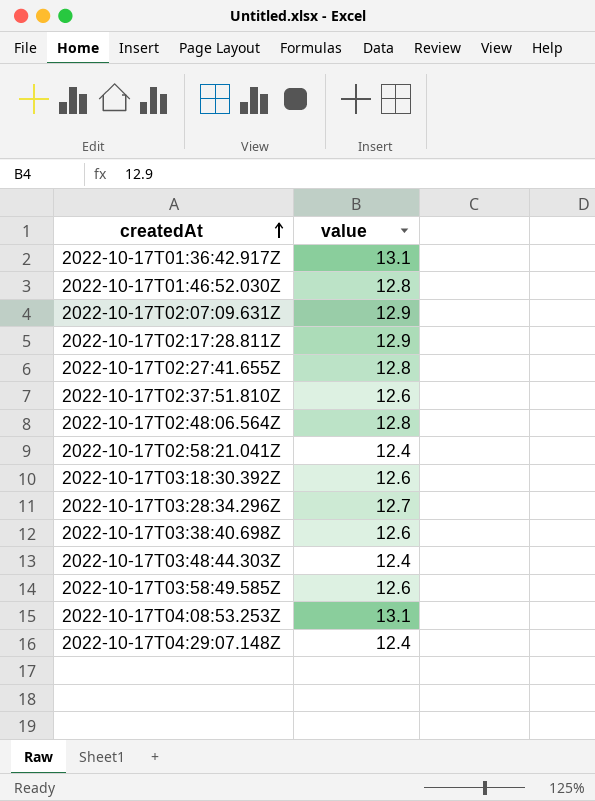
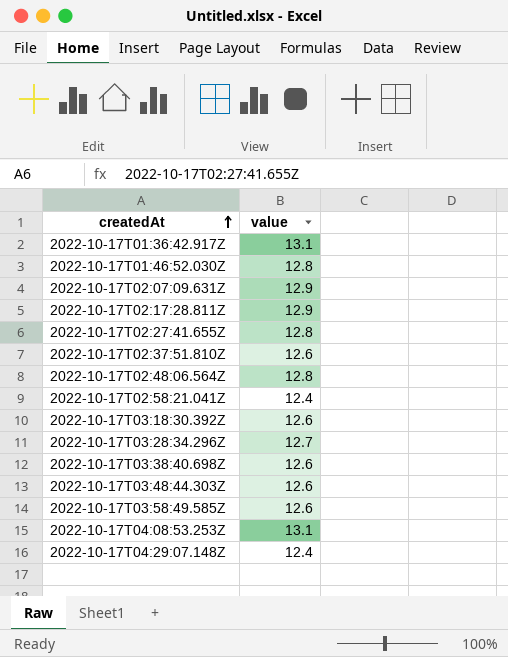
2022-10-17T03:48:44.303Z | value: 12.4 -> 12.6

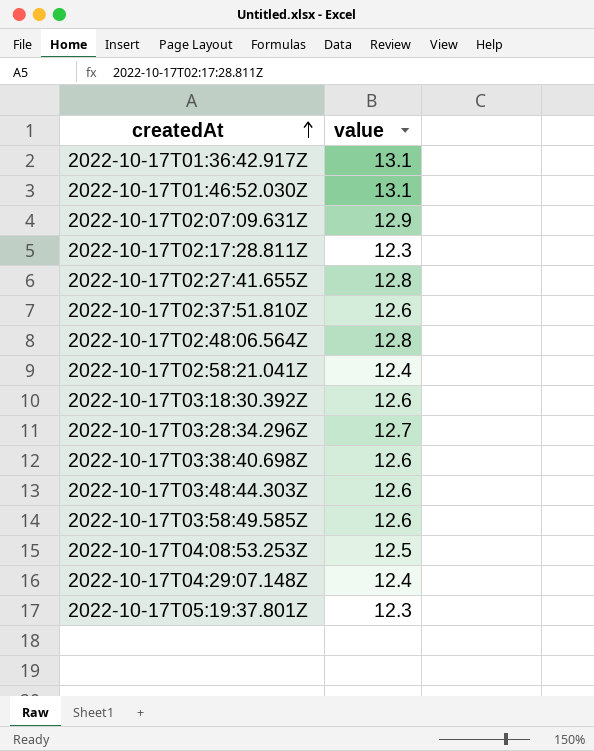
2022-10-17T01:46:52.030Z | value: 12.8 -> 13.1
2022-10-17T02:17:28.811Z | value: 12.9 -> 12.3
2022-10-17T04:08:53.253Z | value: 13.1 -> 12.5
row 2022-10-17T05:19:37.801Z: none -> 12.3

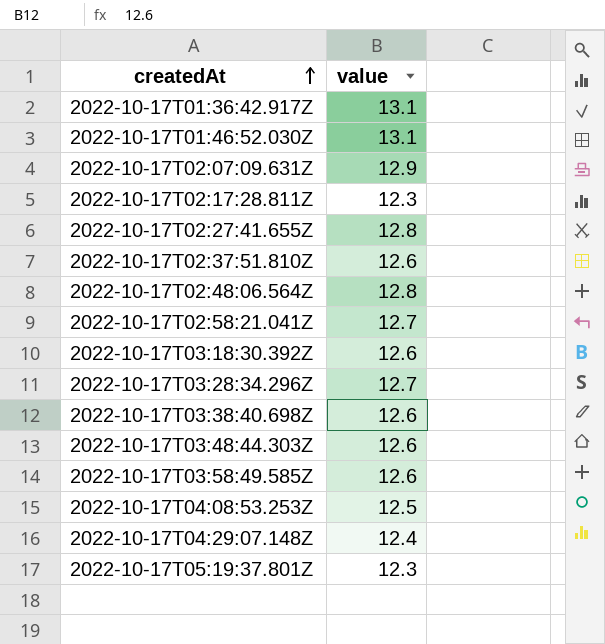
2022-10-17T02:58:21.041Z | value: 12.4 -> 12.7

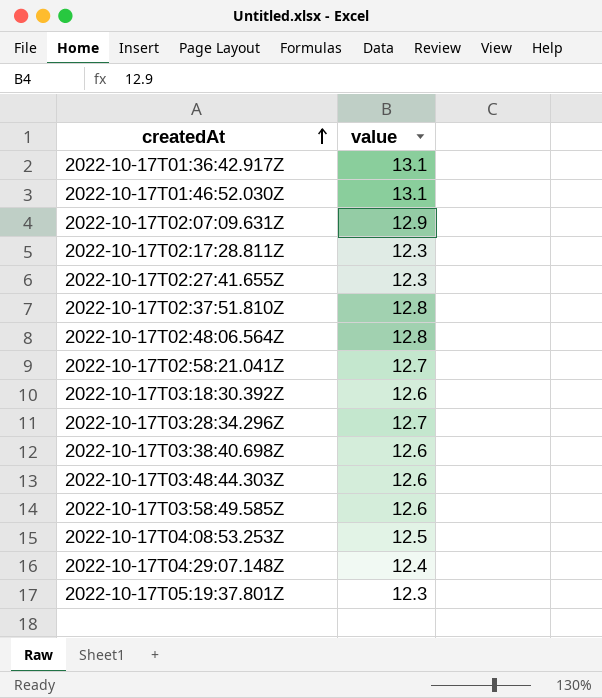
2022-10-17T02:27:41.655Z | value: 12.8 -> 12.3
2022-10-17T02:37:51.810Z | value: 12.6 -> 12.8

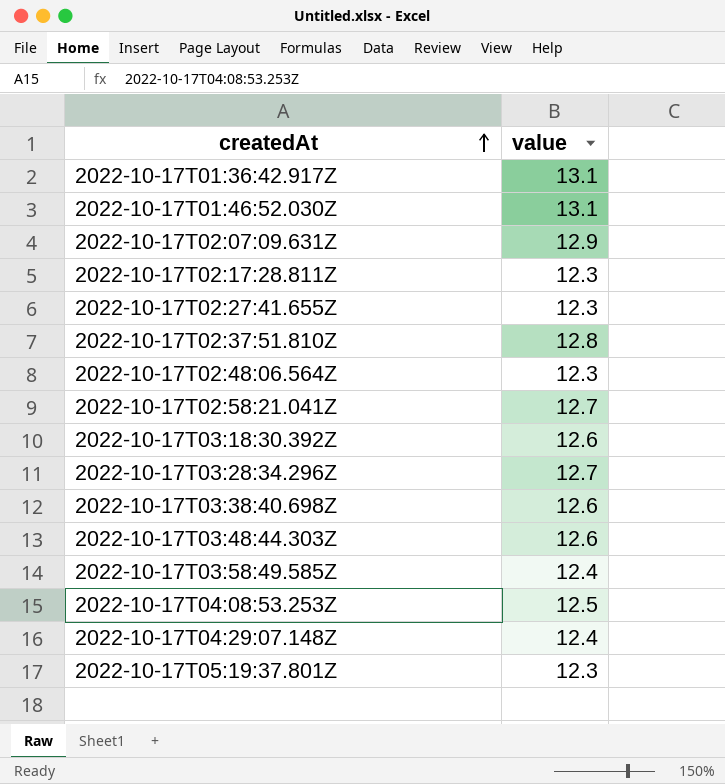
2022-10-17T02:48:06.564Z | value: 12.8 -> 12.3
2022-10-17T03:58:49.585Z | value: 12.6 -> 12.4

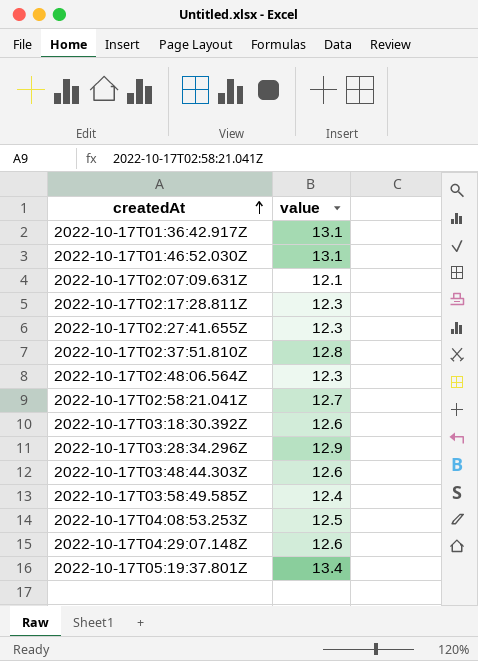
row 2022-10-17T03:38:40.698Z: 12.6 -> none
2022-10-17T02:07:09.631Z | value: 12.9 -> 12.1
2022-10-17T03:28:34.296Z | value: 12.7 -> 12.9
2022-10-17T04:29:07.148Z | value: 12.4 -> 12.6
2022-10-17T05:19:37.801Z | value: 12.3 -> 13.4

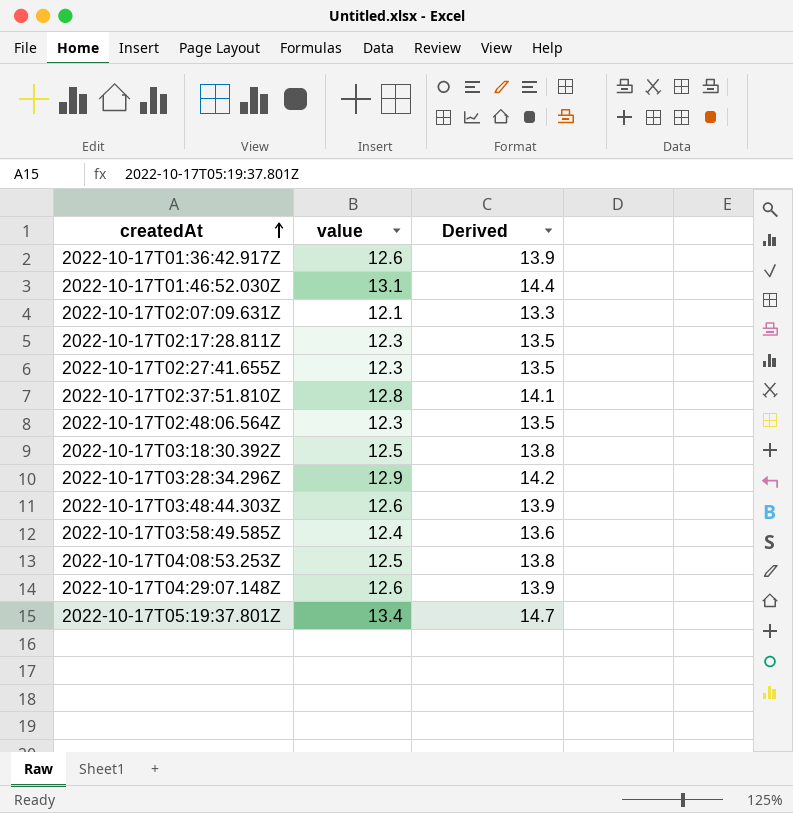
column Derived | formula: none -> [value] * 1.1
row 2022-10-17T02:58:21.041Z: 12.7 -> none
2022-10-17T01:36:42.917Z | value: 13.1 -> 12.6
2022-10-17T03:18:30.392Z | value: 12.6 -> 12.5

